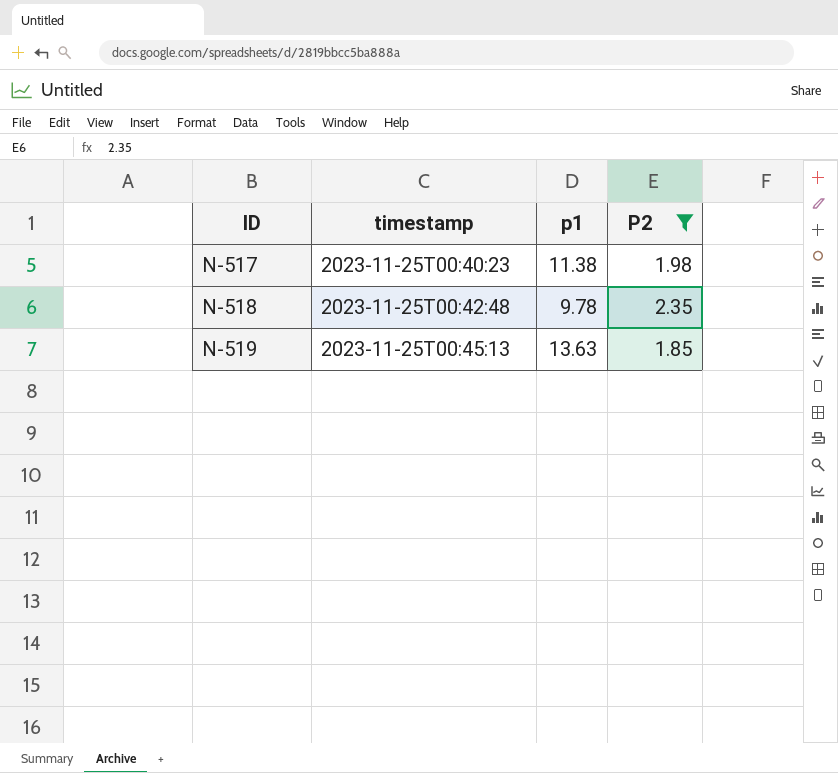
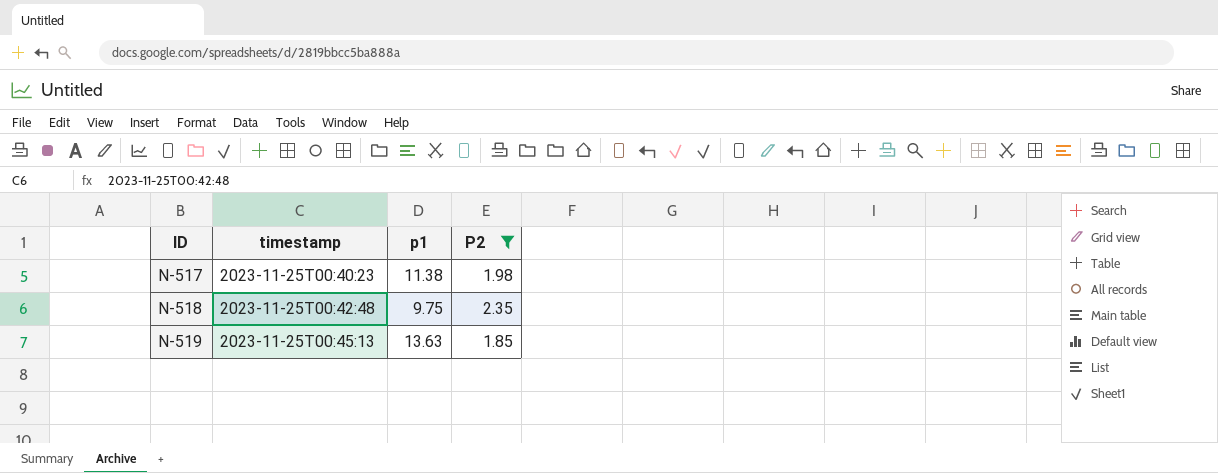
N-518 | p1: 9.78 -> 9.75

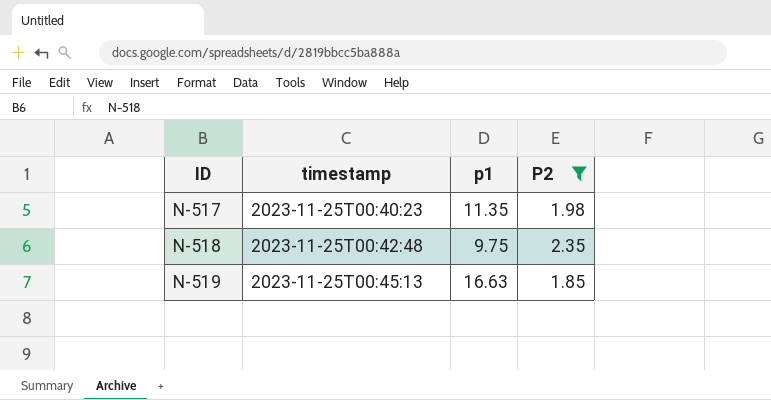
N-517 | p1: 11.38 -> 11.35
N-519 | p1: 13.63 -> 16.63

